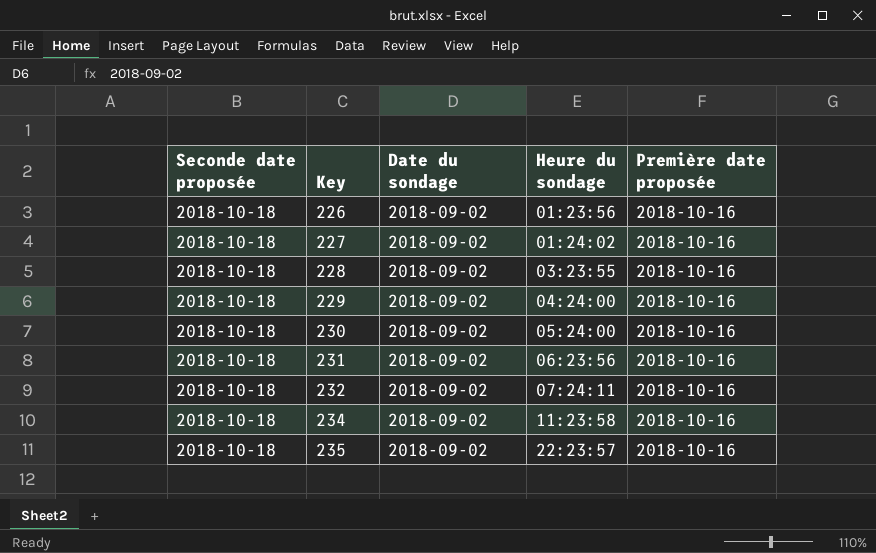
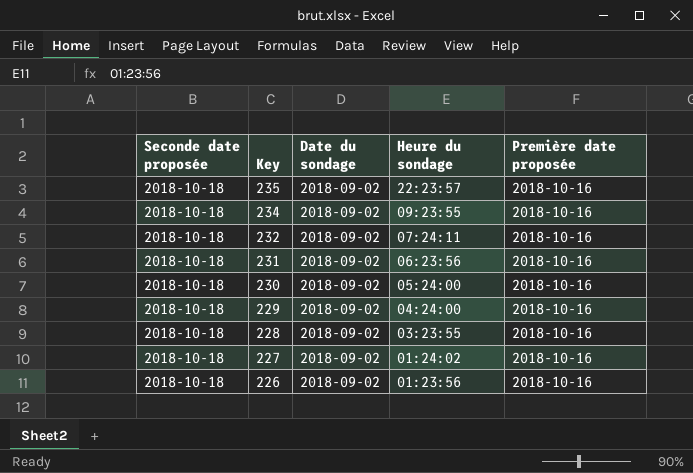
row order: Key ascending -> Key descending
234 | Heure du sondage: 11:23:58 -> 09:23:55

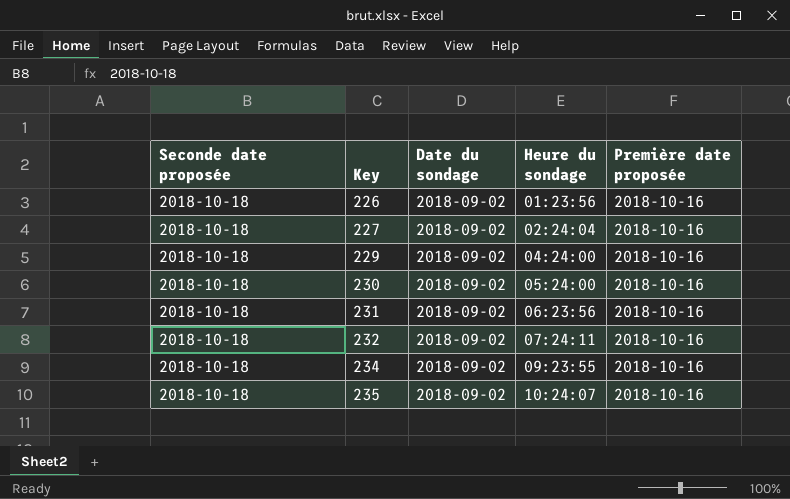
row order: Key descending -> Key ascending
row 228: 2018-10-18 | 2018-09-02 | 03:23:55 | 2018-10-16 -> none
227 | Heure du sondage: 01:24:02 -> 02:24:04
235 | Heure du sondage: 22:23:57 -> 10:24:07

